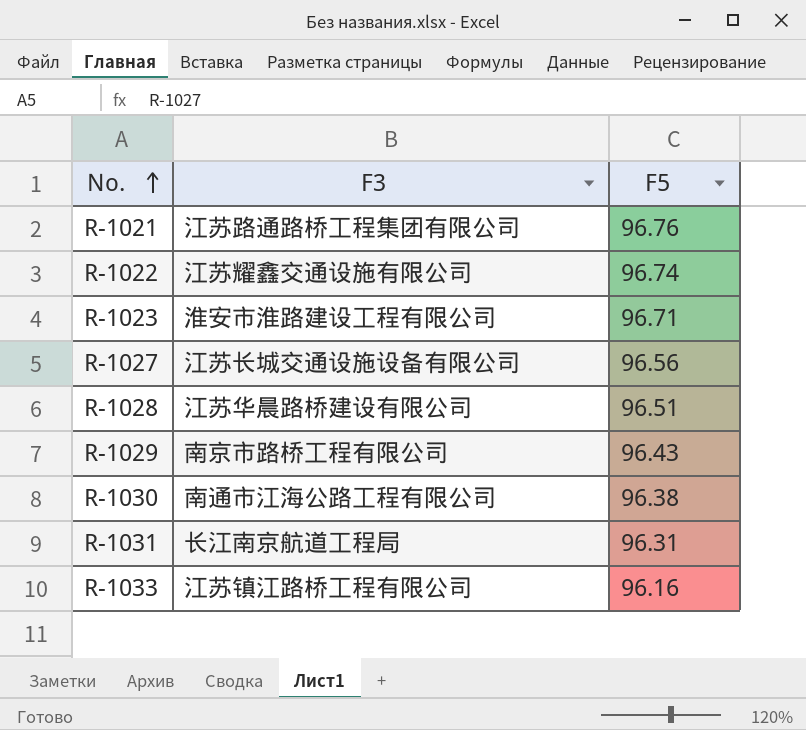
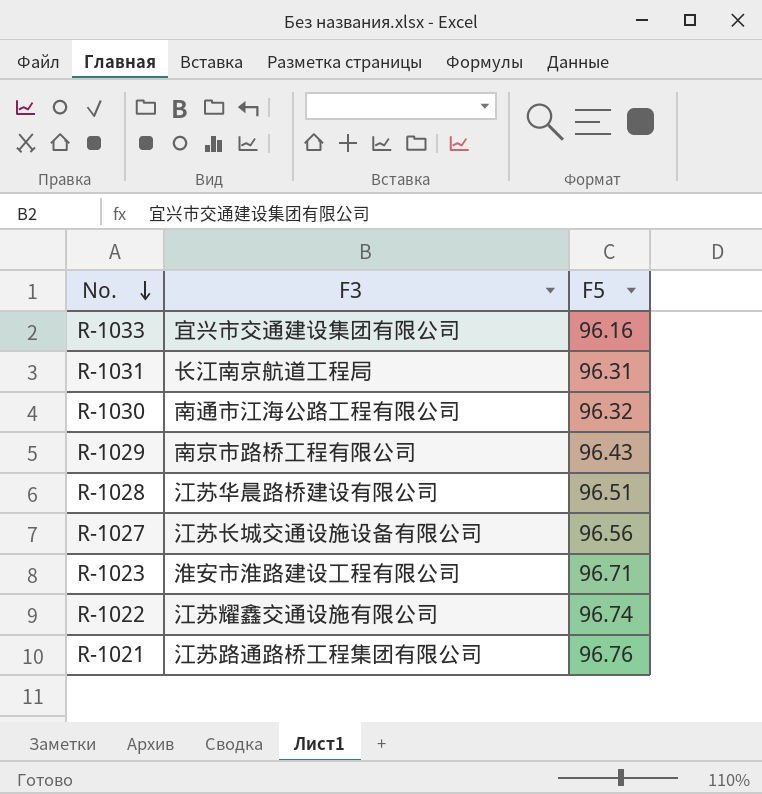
row order: No. ascending -> No. descending
R-1033 | F3: 江苏镇江路桥工程有限公司 -> 宜兴市交通建设集团有限公司
R-1030 | F5: 96.38 -> 96.32

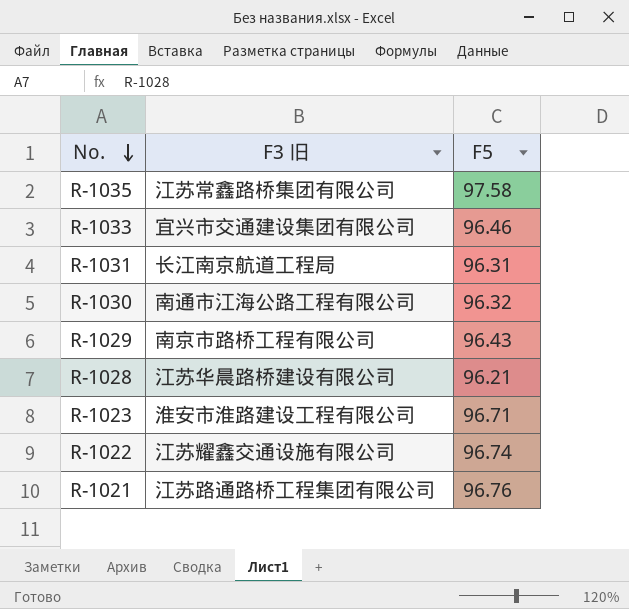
column name: F3 -> F3 旧
row R-1027: 江苏长城交通设施设备有限公司 | 96.56 -> none
row R-1035: none -> 江苏常鑫路桥集团有限公司 | 97.58
R-1033 | F5: 96.16 -> 96.46
R-1028 | F5: 96.51 -> 96.21

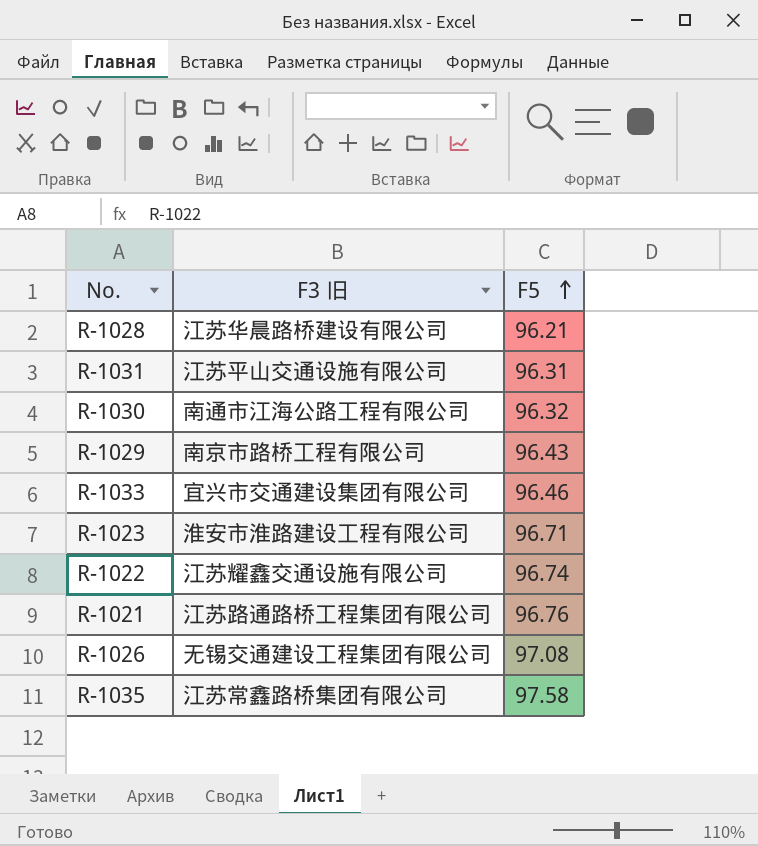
row order: No. descending -> F5 ascending
R-1031 | F3 旧: 长江南京航道工程局 -> 江苏平山交通设施有限公司
row R-1026: none -> 无锡交通建设工程集团有限公司 | 97.08

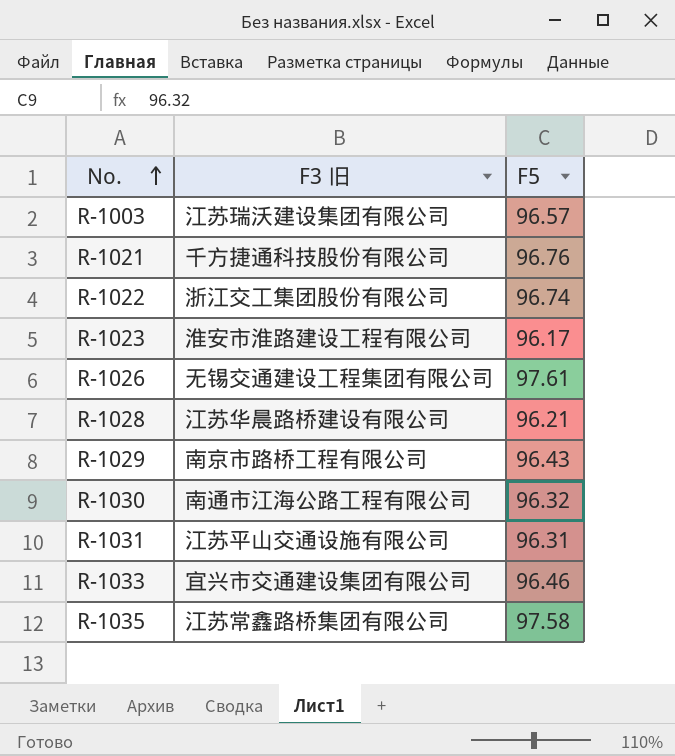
row order: F5 ascending -> No. ascending
row R-1003: none -> 江苏瑞沃建设集团有限公司 | 96.57
R-1021 | F3 旧: 江苏路通路桥工程集团有限公司 -> 千方捷通科技股份有限公司
R-1022 | F3 旧: 江苏耀鑫交通设施有限公司 -> 浙江交工集团股份有限公司
R-1023 | F5: 96.71 -> 96.17
R-1026 | F5: 97.08 -> 97.61

